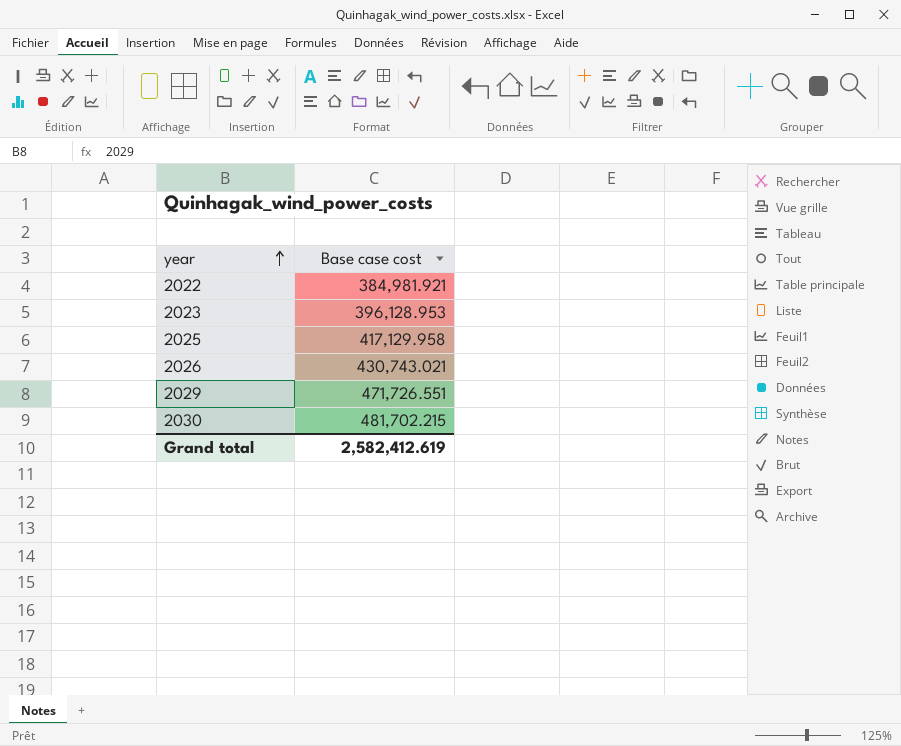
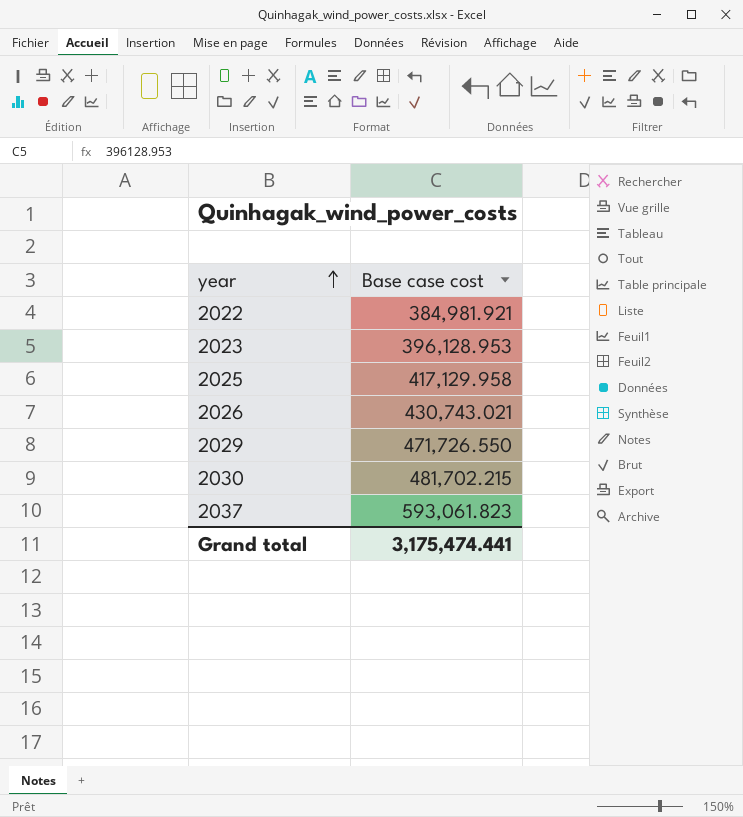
2029 | Base case cost: 471,726.551 -> 471,726.550
row 2037: none -> 593,061.823
Grand total | Base case cost: 2,582,412.619 -> 3,175,474.441

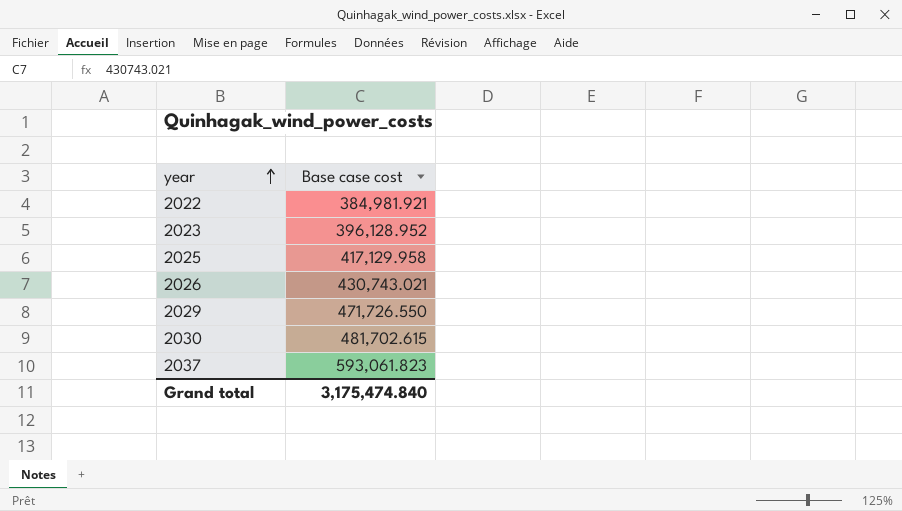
2023 | Base case cost: 396,128.953 -> 396,128.952
2030 | Base case cost: 481,702.215 -> 481,702.615
Grand total | Base case cost: 3,175,474.441 -> 3,175,474.840

